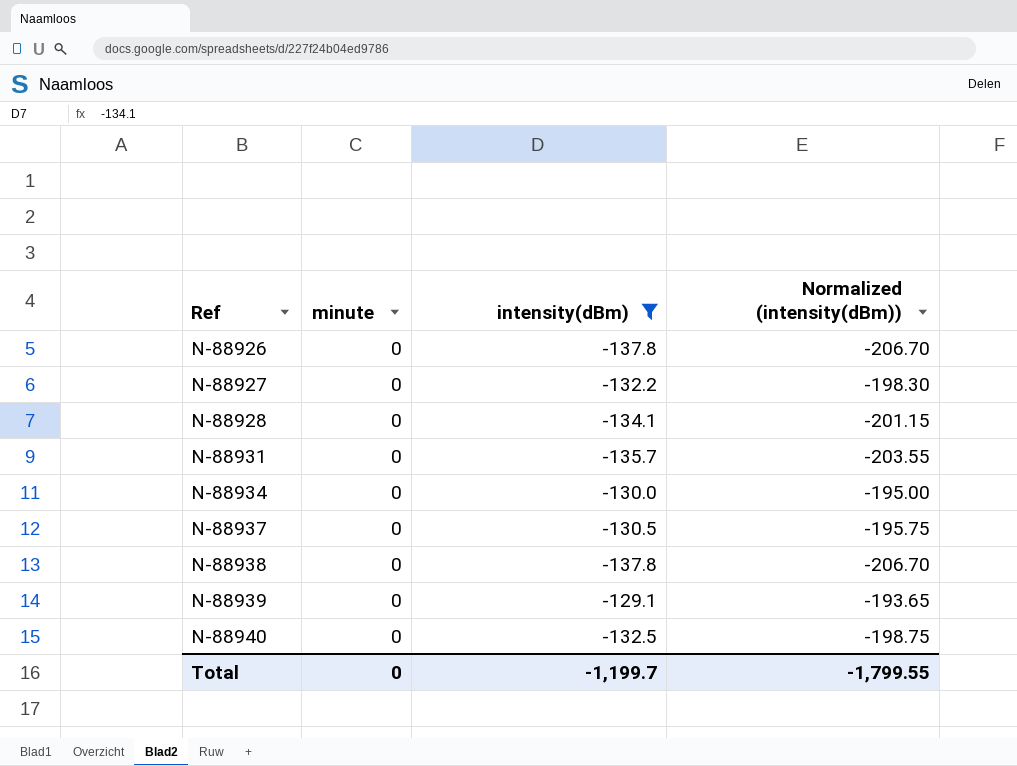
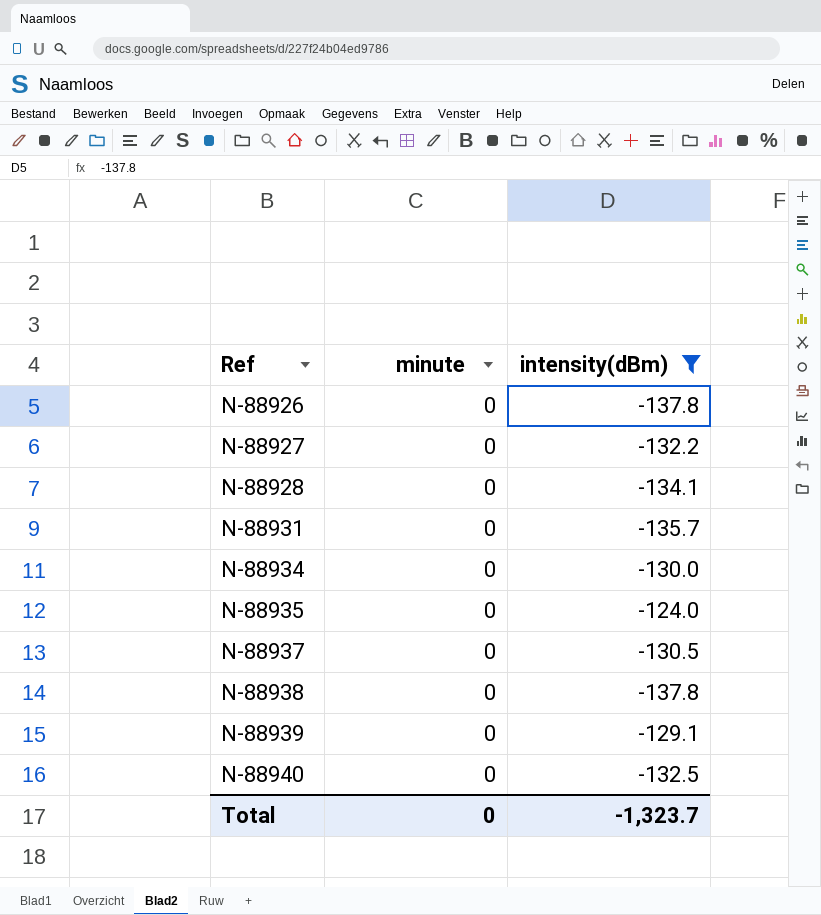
column Normalized (intensity(dBm)) | formula: [intensity(dBm)] * 1.5 -> none
row N-88935: none -> 0 | -124.0
Total | intensity(dBm): -1,199.7 -> -1,323.7

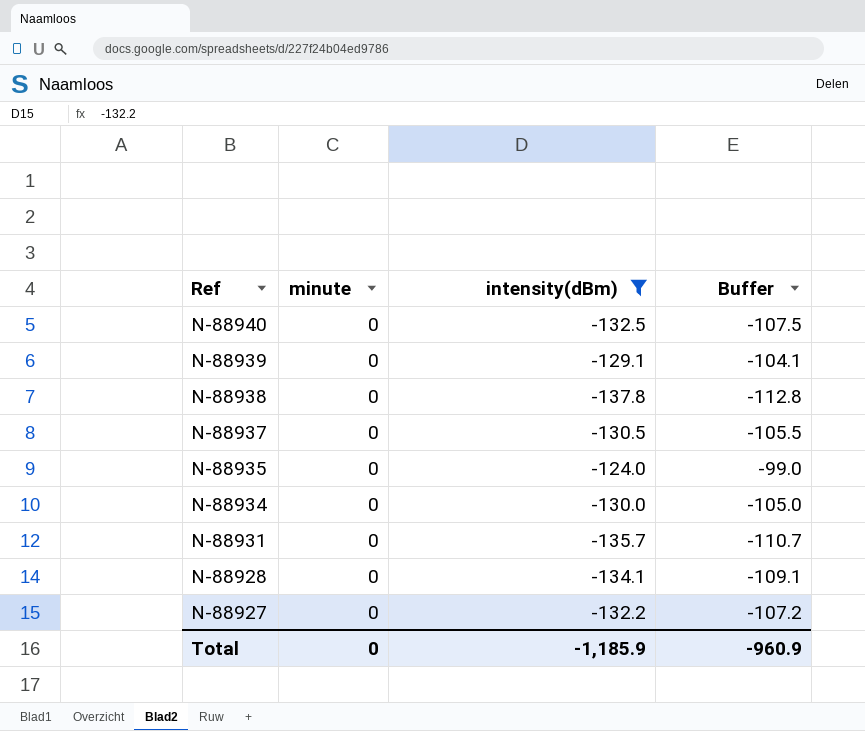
row order: Ref ascending -> Ref descending
column Buffer | formula: none -> [intensity(dBm)] + 25
row N-88926: 0 | -137.8 -> none
Total | intensity(dBm): -1,323.7 -> -1,185.9

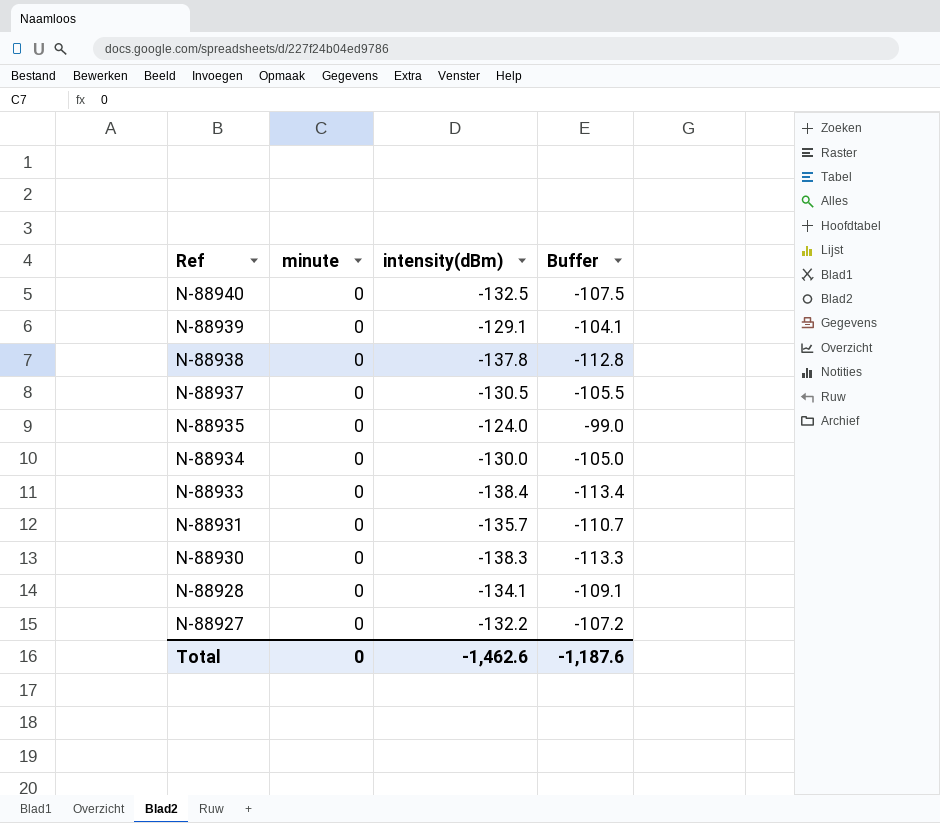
filter: intensity(dBm) >= -137.8 -> none
Total | intensity(dBm): -1,185.9 -> -1,462.6
Total | Buffer: -960.9 -> -1,187.6

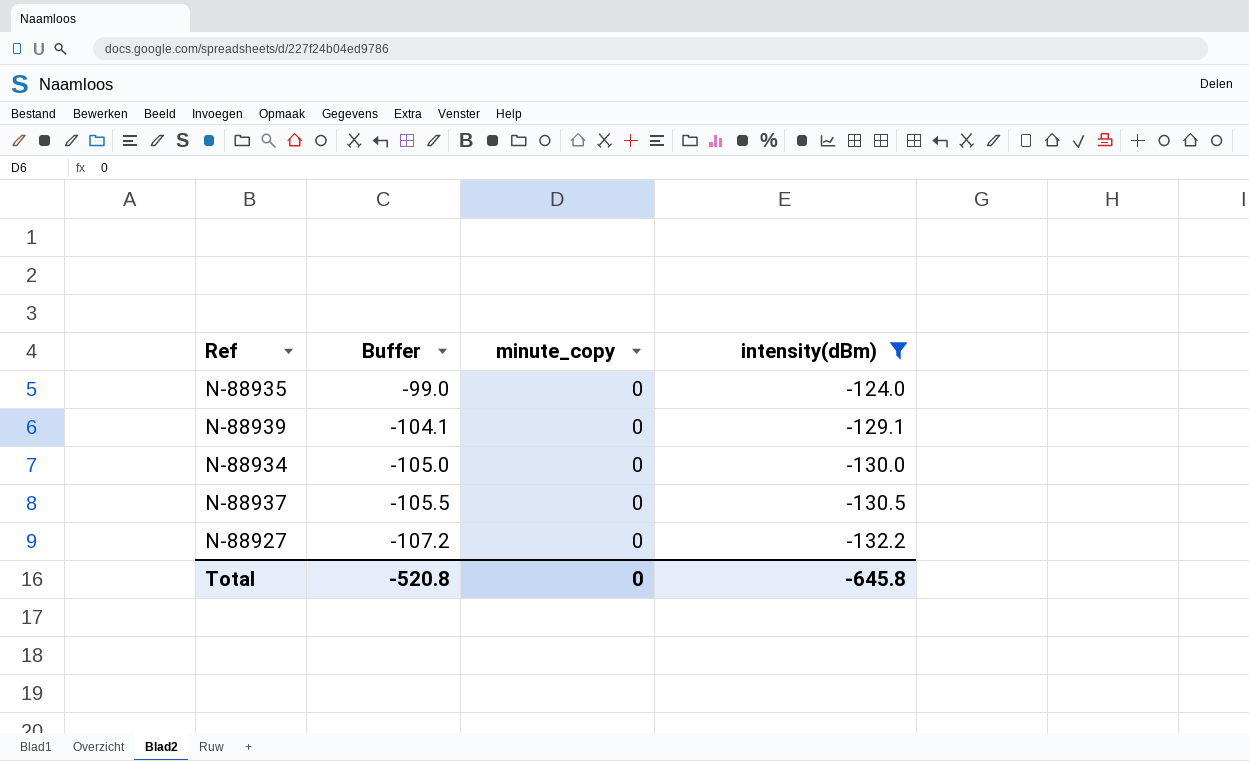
filter: none -> intensity(dBm) >= -132.2
row order: Ref descending -> Buffer descending
column Buffer | position: 4 -> 2
column name: minute -> minute_copy
Total | Buffer: -1,187.6 -> -520.8
Total | intensity(dBm): -1,462.6 -> -645.8

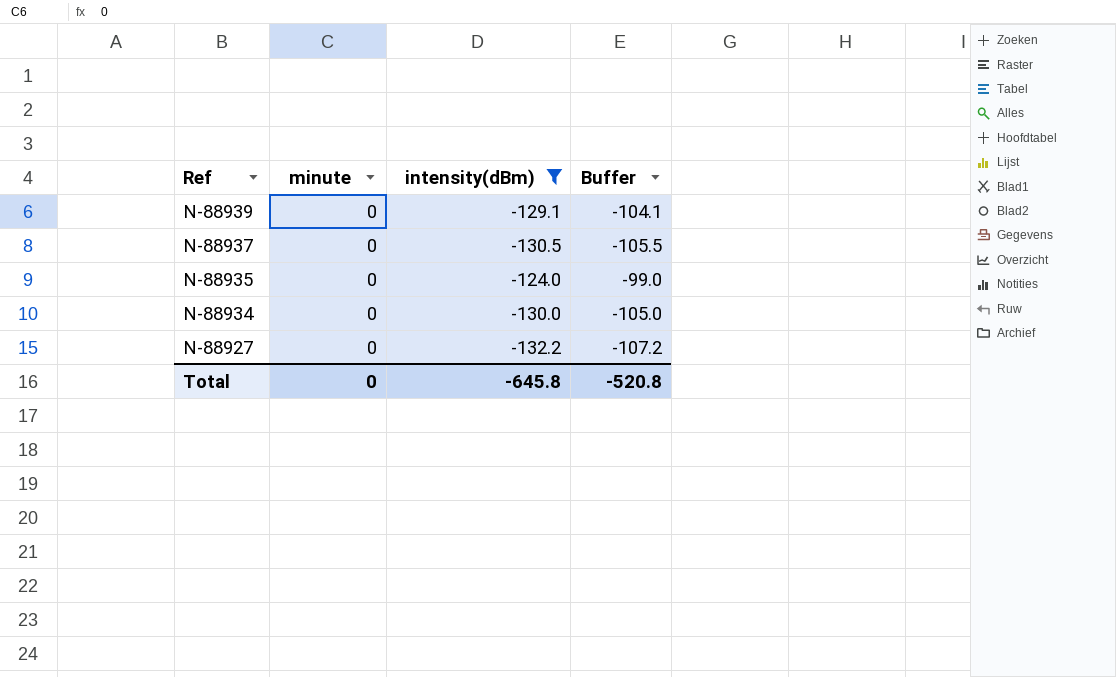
row order: Buffer descending -> Ref descending
column name: minute_copy -> minute
column Buffer | position: 2 -> 4

